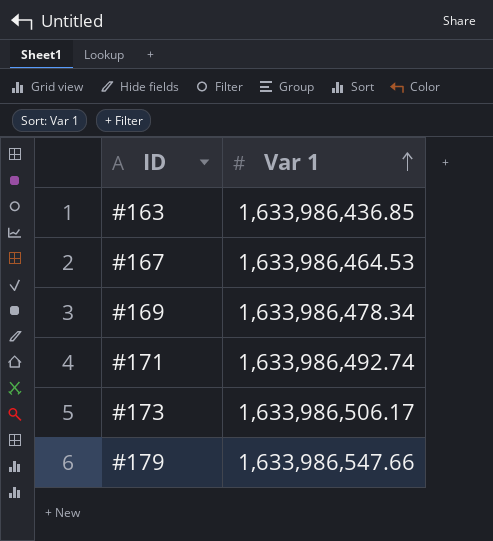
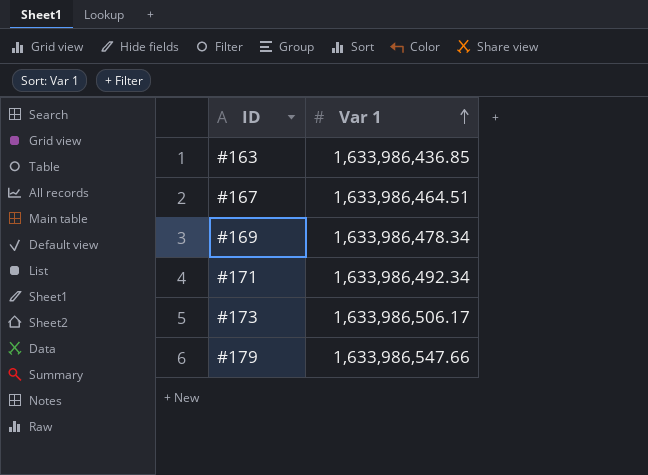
#167 | Var 1: 1,633,986,464.53 -> 1,633,986,464.51
#171 | Var 1: 1,633,986,492.74 -> 1,633,986,492.34

